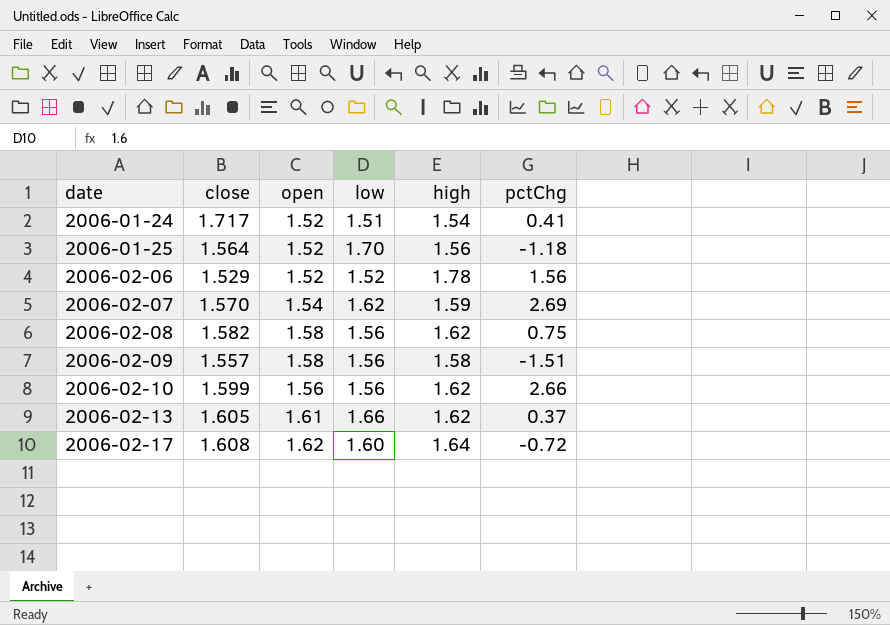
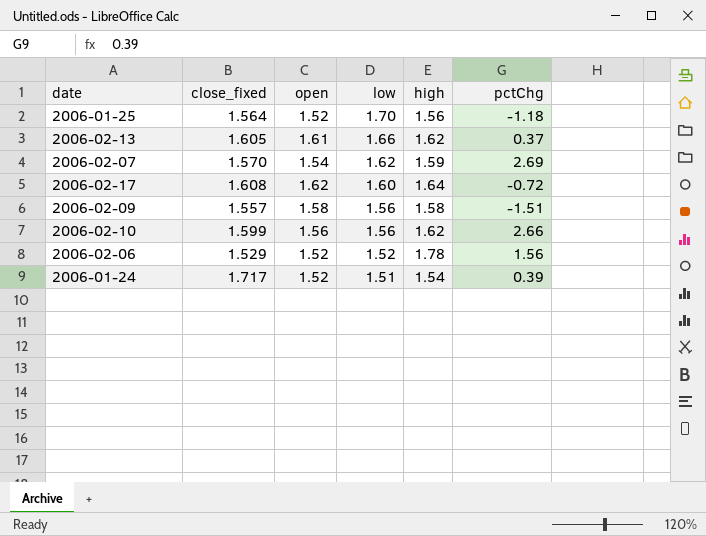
row order: date ascending -> low descending
column name: close -> close_fixed
row 2006-02-08: 1.582 | 1.58 | 1.56 | 1.62 | 0.75 -> none
2006-01-24 | pctChg: 0.41 -> 0.39

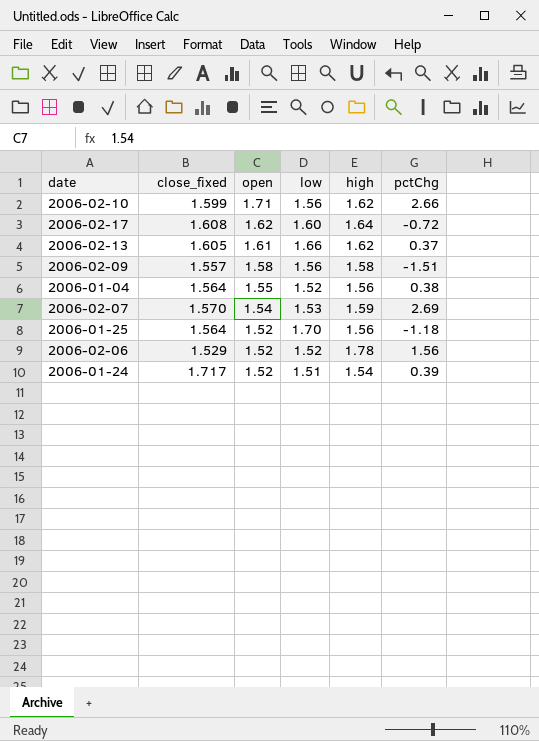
row order: low descending -> open descending
2006-02-10 | open: 1.56 -> 1.71
row 2006-01-04: none -> 1.564 | 1.55 | 1.52 | 1.56 | 0.38
2006-02-07 | low: 1.62 -> 1.53

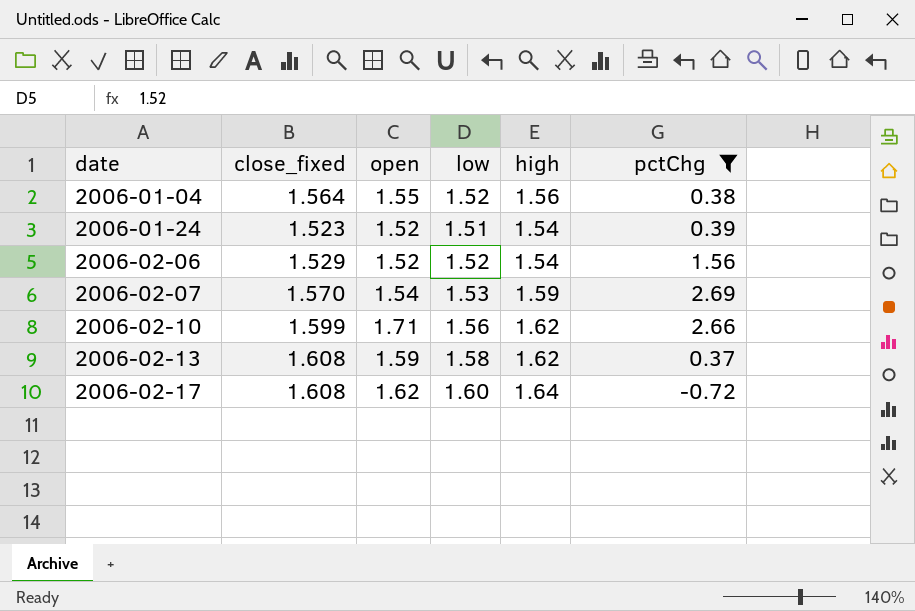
filter: none -> pctChg >= -0.72
row order: open descending -> date ascending
2006-01-24 | close_fixed: 1.717 -> 1.523
2006-02-06 | high: 1.78 -> 1.54
2006-02-13 | close_fixed: 1.605 -> 1.608
2006-02-13 | open: 1.61 -> 1.59
2006-02-13 | low: 1.66 -> 1.58

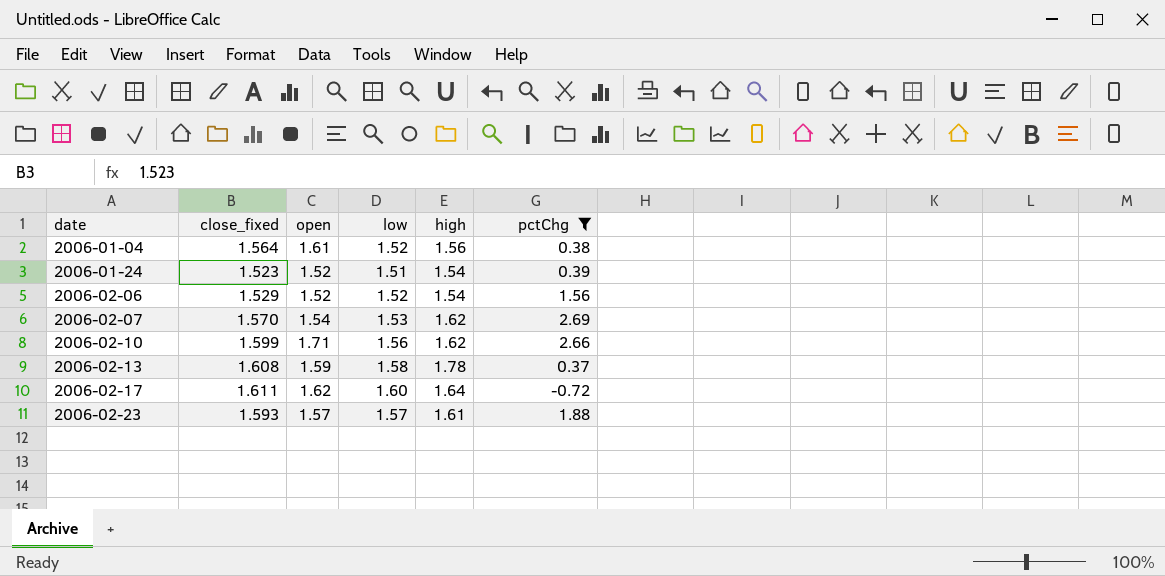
2006-01-04 | open: 1.55 -> 1.61
2006-02-07 | high: 1.59 -> 1.62
2006-02-13 | high: 1.62 -> 1.78
2006-02-17 | close_fixed: 1.608 -> 1.611
row 2006-02-23: none -> 1.593 | 1.57 | 1.57 | 1.61 | 1.88

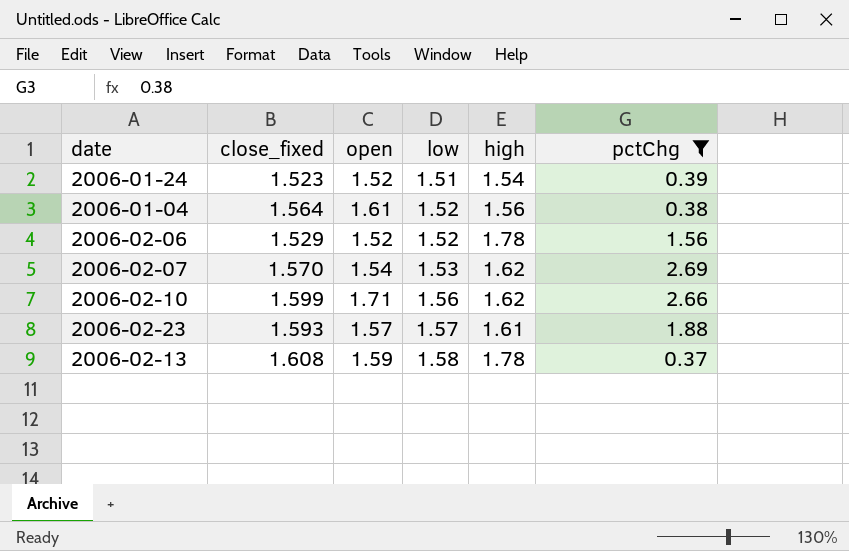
row order: date ascending -> low ascending
row 2006-02-17: 1.611 | 1.62 | 1.60 | 1.64 | -0.72 -> none
2006-02-06 | high: 1.54 -> 1.78

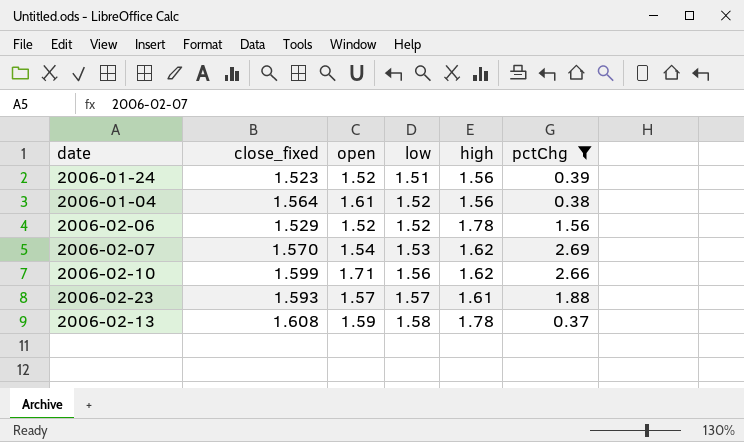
2006-01-24 | high: 1.54 -> 1.56

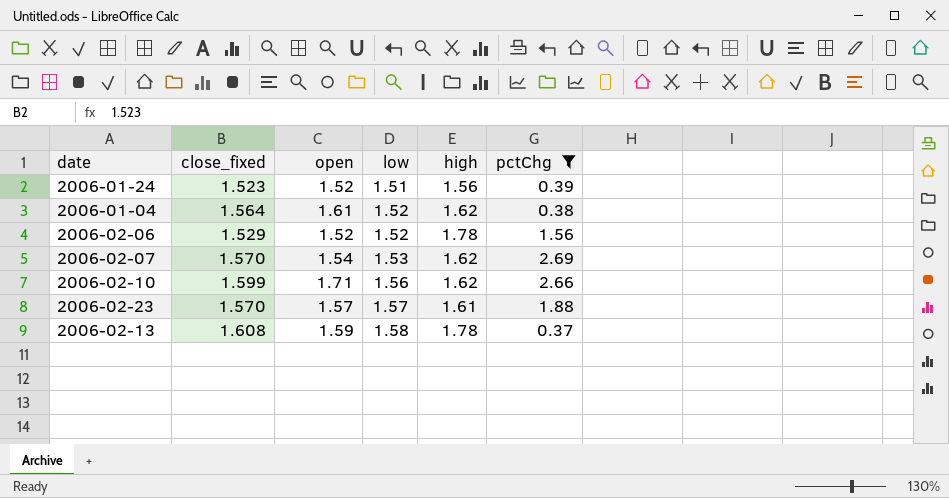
2006-01-04 | high: 1.56 -> 1.62
2006-02-23 | close_fixed: 1.593 -> 1.570

